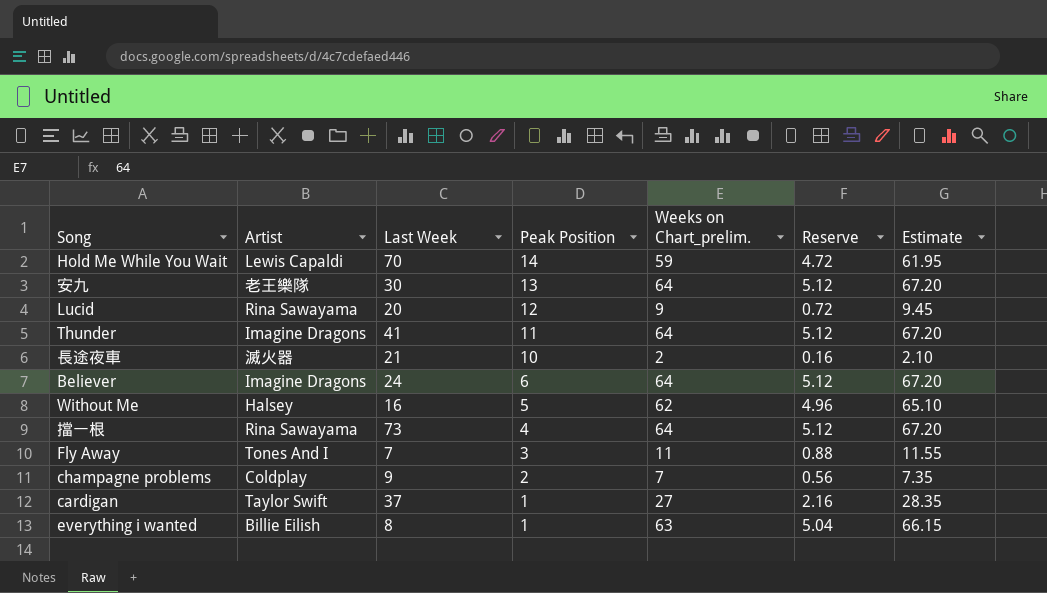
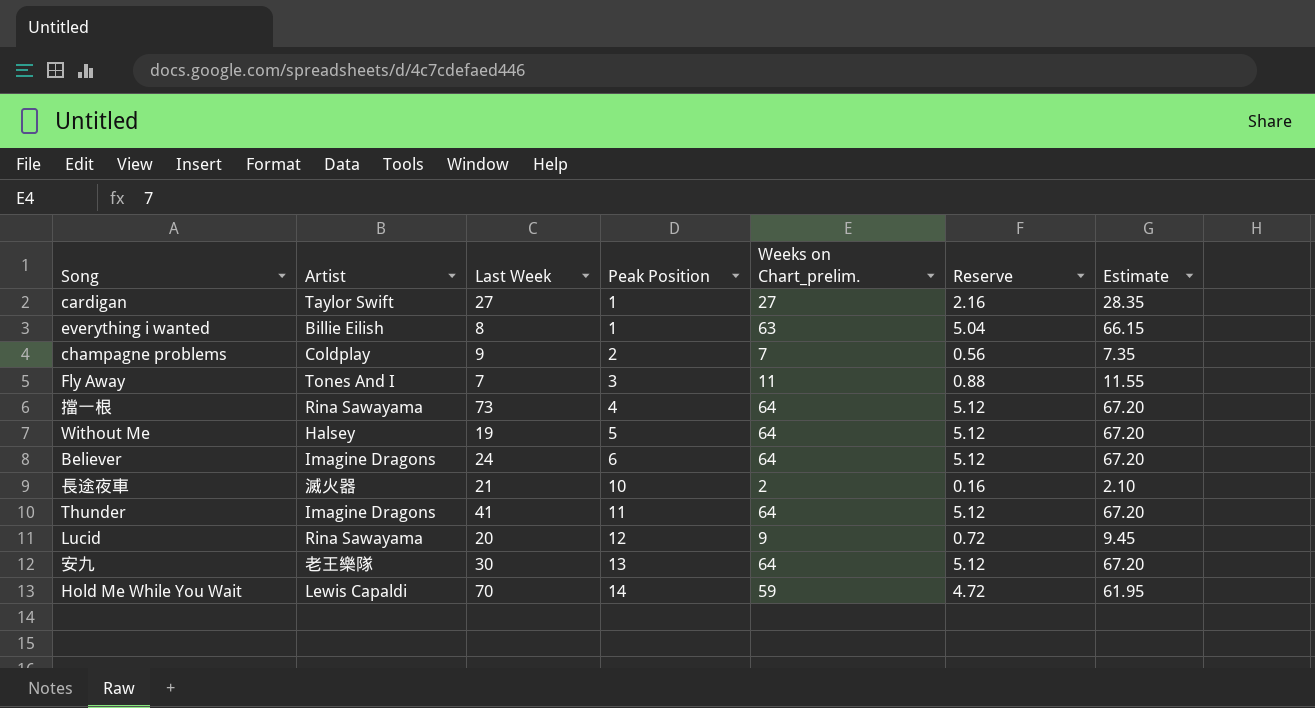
row order: Peak Position descending -> Peak Position ascending
cardigan | Last Week: 37 -> 27
Without Me | Last Week: 16 -> 19
Without Me | Weeks on Chart_prelim.: 62 -> 64
Without Me | Reserve: 4.96 -> 5.12
Without Me | Estimate: 65.10 -> 67.20

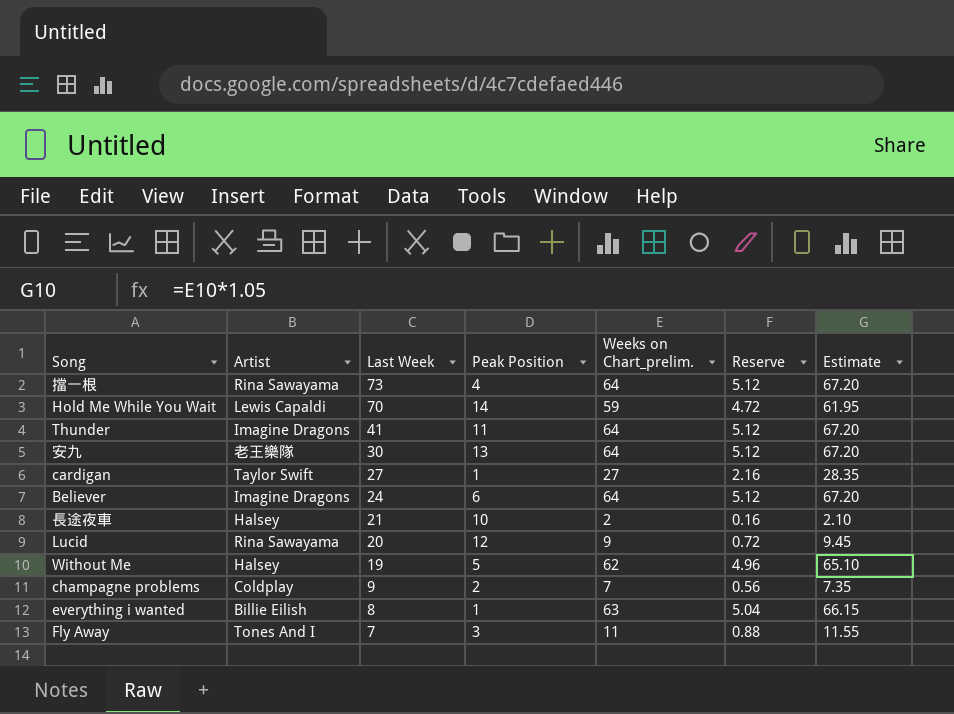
row order: Peak Position ascending -> Last Week descending
長途夜車 | Artist: 滅火器 -> Halsey
Without Me | Weeks on Chart_prelim.: 64 -> 62
Without Me | Reserve: 5.12 -> 4.96
Without Me | Estimate: 67.20 -> 65.10

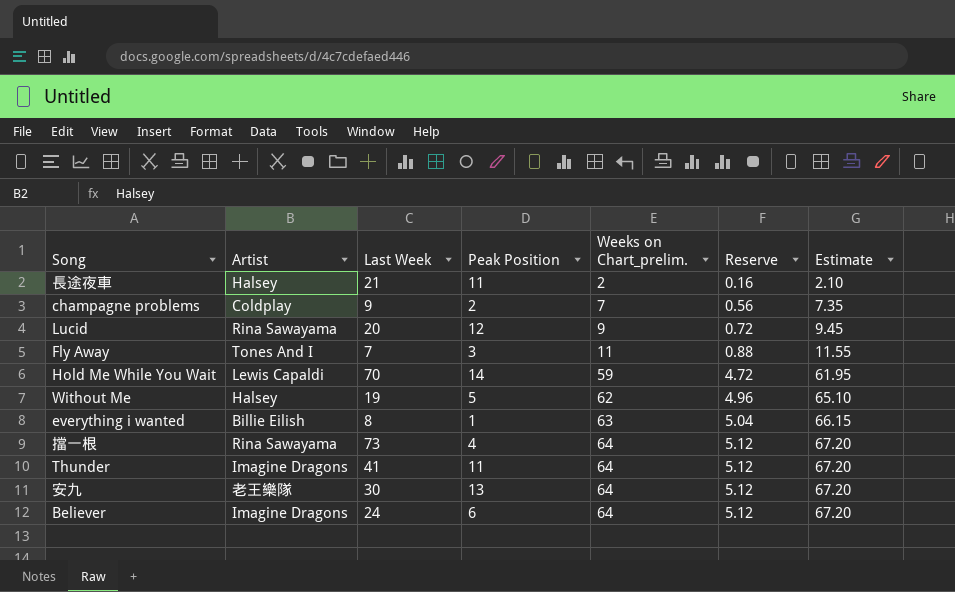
row order: Last Week descending -> Weeks on Chart_prelim. ascending
row cardigan: Taylor Swift | 27 | 1 | 27 | 2.16 | 28.35 -> none
長途夜車 | Peak Position: 10 -> 11

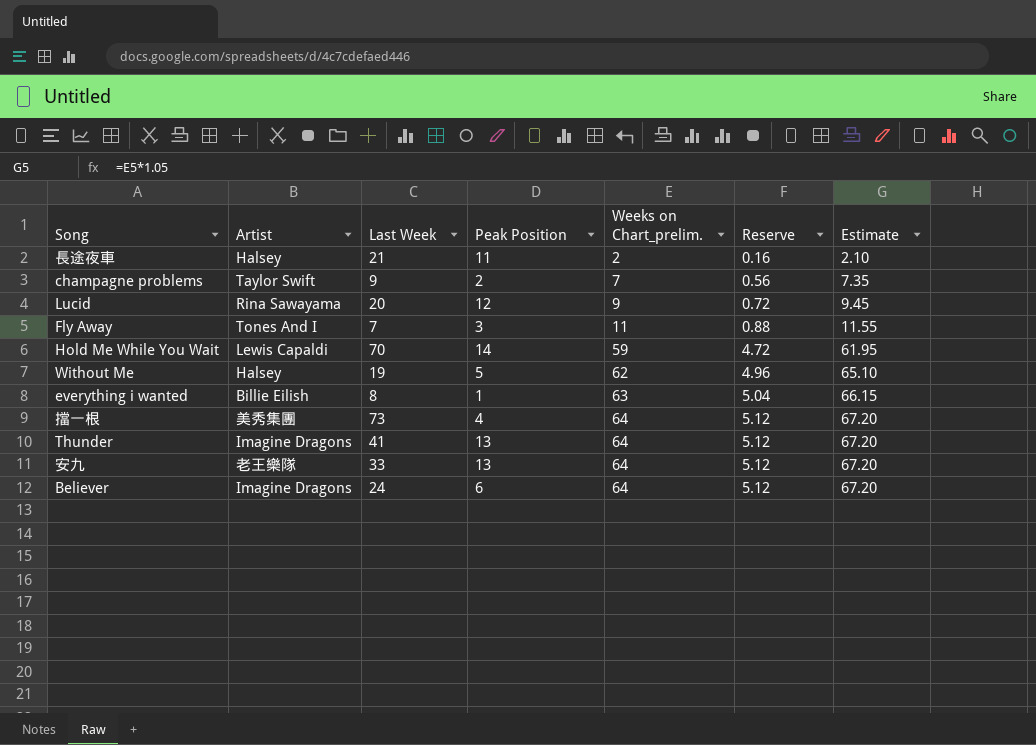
champagne problems | Artist: Coldplay -> Taylor Swift
擋一根 | Artist: Rina Sawayama -> 美秀集團
Thunder | Peak Position: 11 -> 13
安九 | Last Week: 30 -> 33

